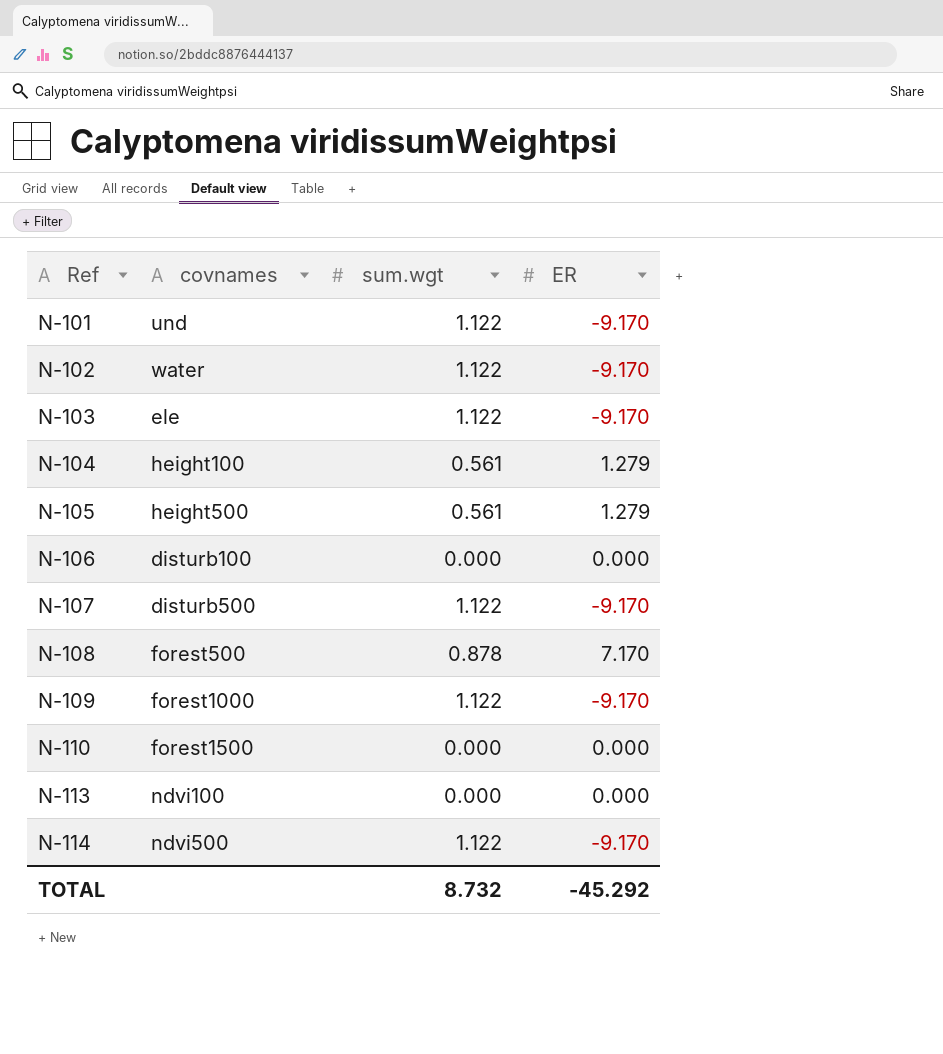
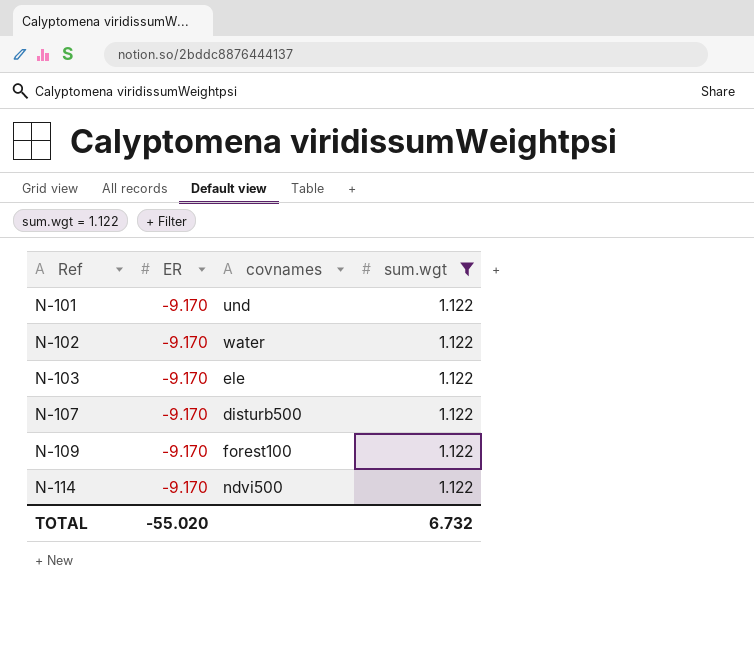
filter: none -> sum.wgt = 1.122
column ER | position: 4 -> 2
N-109 | covnames: forest1000 -> forest100
TOTAL | ER: -45.292 -> -55.020
TOTAL | sum.wgt: 8.732 -> 6.732

